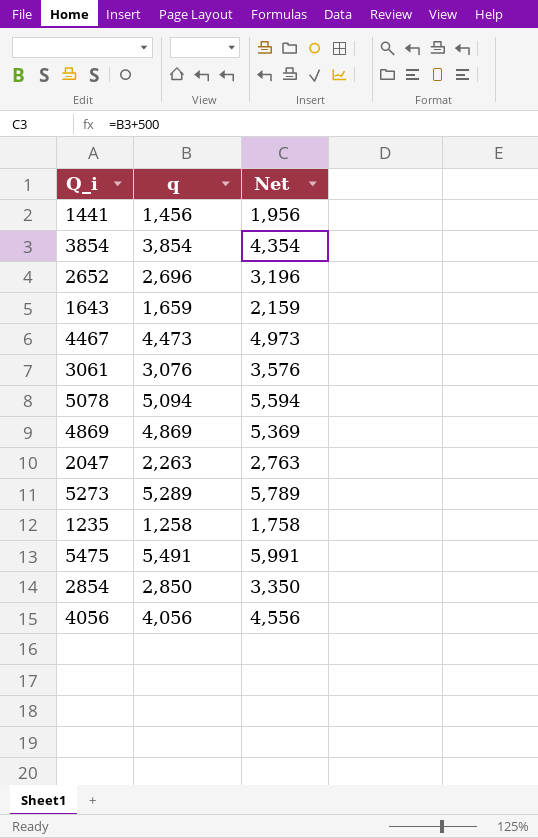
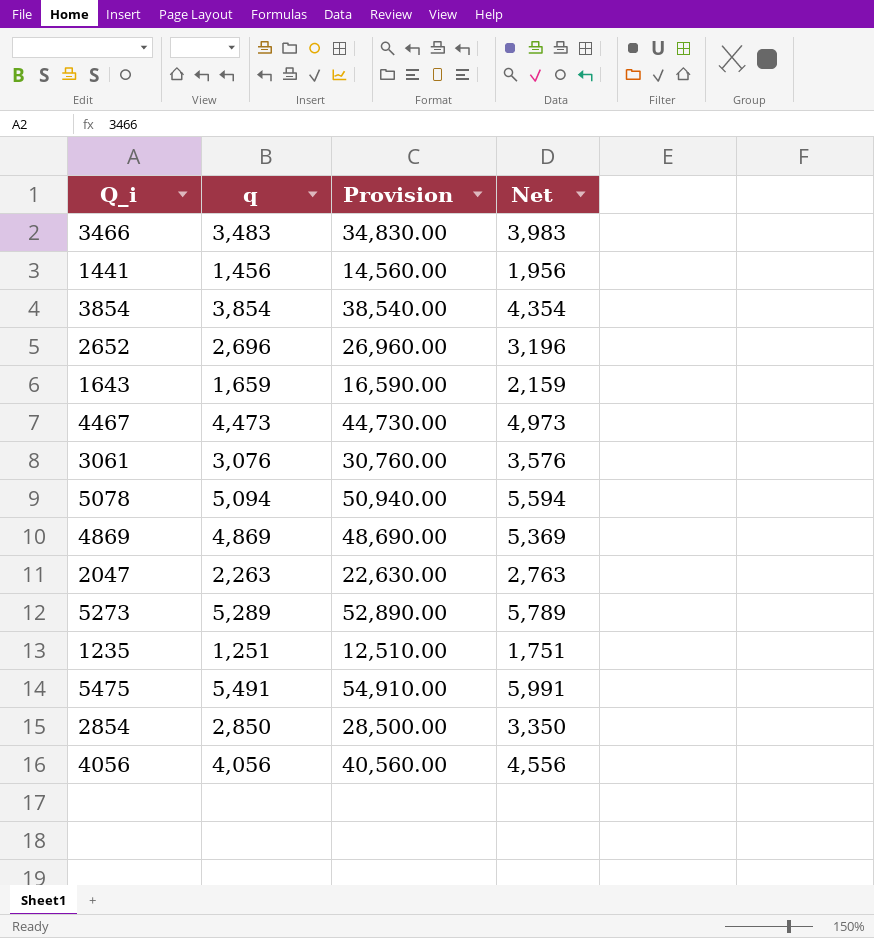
column Provision | formula: none -> [q] * 10
row 3466: none -> 3,483 | 34,830.00 | 3,983
1235 | q: 1,258 -> 1,251
1235 | Net: 1,758 -> 1,751

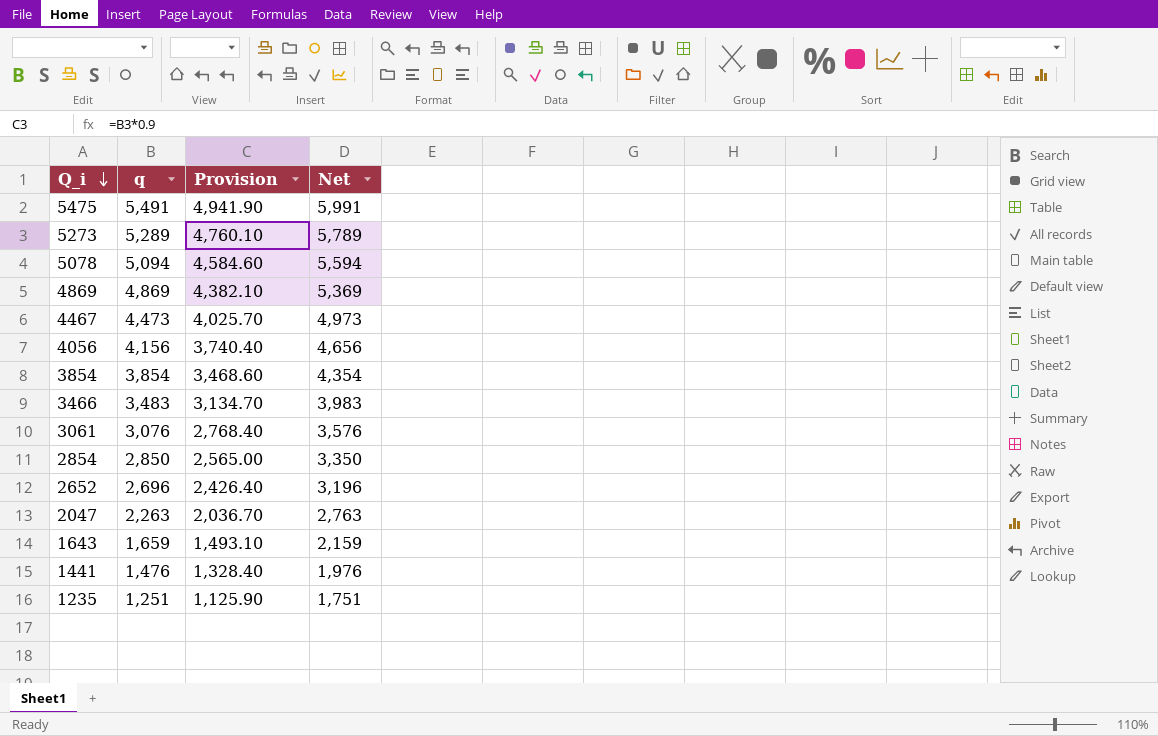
row order: none -> Q_i descending
column Provision | formula: [q] * 10 -> [q] * 0.9
4056 | q: 4,056 -> 4,156
4056 | Net: 4,556 -> 4,656
1441 | q: 1,456 -> 1,476
1441 | Net: 1,956 -> 1,976

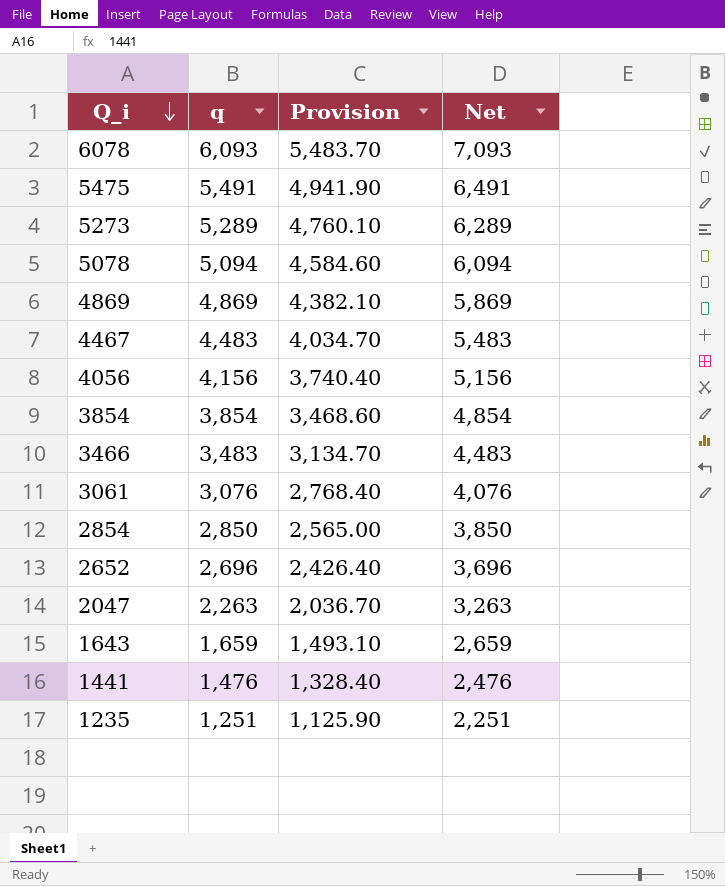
column Net | formula: [q] + 500 -> [q] + 1000
row 6078: none -> 6,093 | 5,483.70 | 7,093
4467 | q: 4,473 -> 4,483
4467 | Provision: 4,025.70 -> 4,034.70

